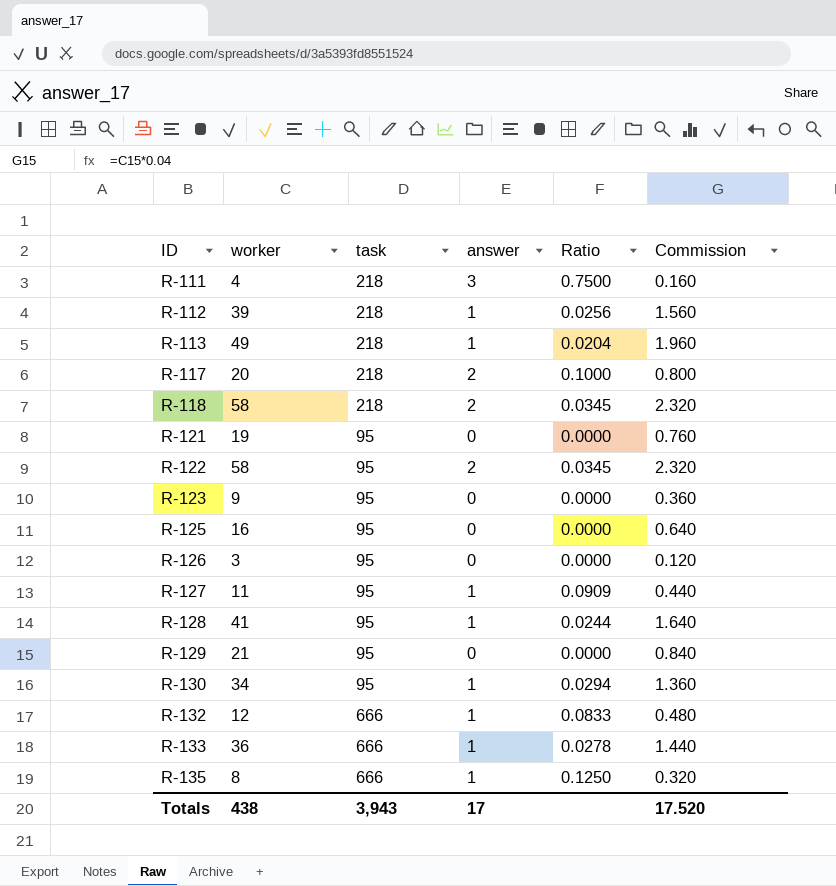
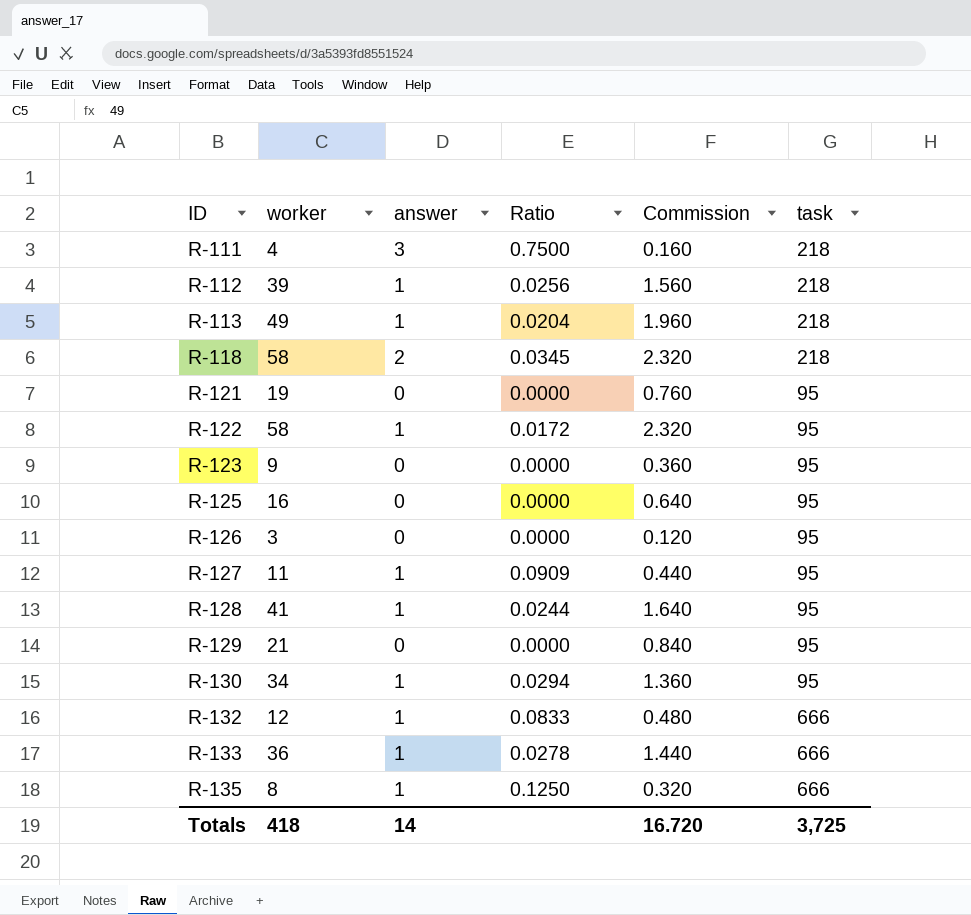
column task | position: 3 -> 6
row R-117: 20 | 218 | 2 | 0.1000 | 0.800 -> none
R-122 | answer: 2 -> 1
R-122 | Ratio: 0.0345 -> 0.0172
Totals | worker: 438 -> 418
Totals | answer: 17 -> 14
Totals | Commission: 17.520 -> 16.720
Totals | task: 3,943 -> 3,725

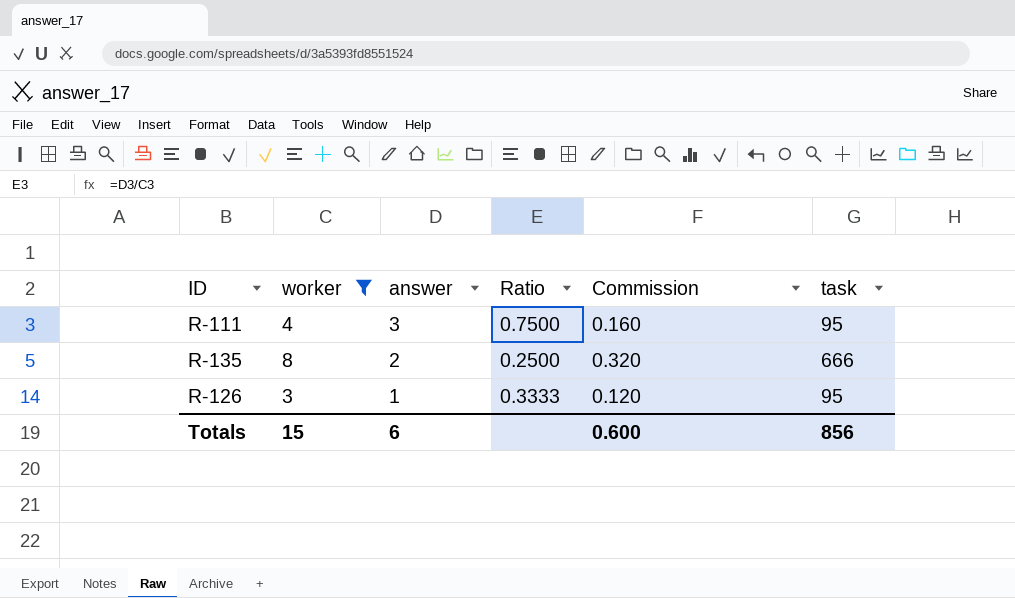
filter: none -> worker <= 8
row order: ID ascending -> answer descending
R-111 | task: 218 -> 95
R-135 | answer: 1 -> 2
R-135 | Ratio: 0.1250 -> 0.2500
R-126 | answer: 0 -> 1
R-126 | Ratio: 0.0000 -> 0.3333
Totals | worker: 418 -> 15
Totals | answer: 14 -> 6
Totals | Commission: 16.720 -> 0.600
Totals | task: 3,725 -> 856

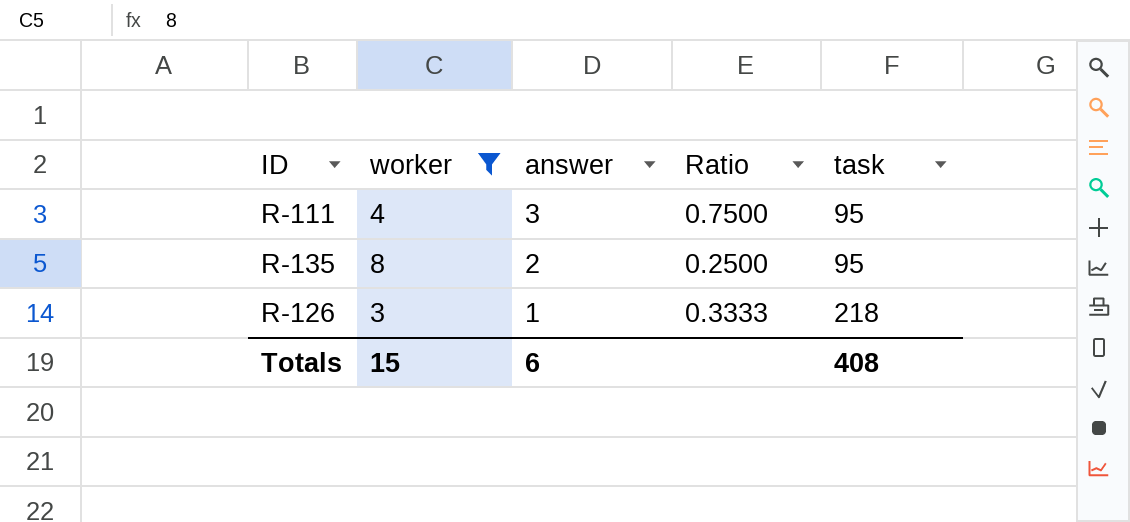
column Commission | formula: [worker] * 0.04 -> none
R-135 | task: 666 -> 95
R-126 | task: 95 -> 218
Totals | task: 856 -> 408

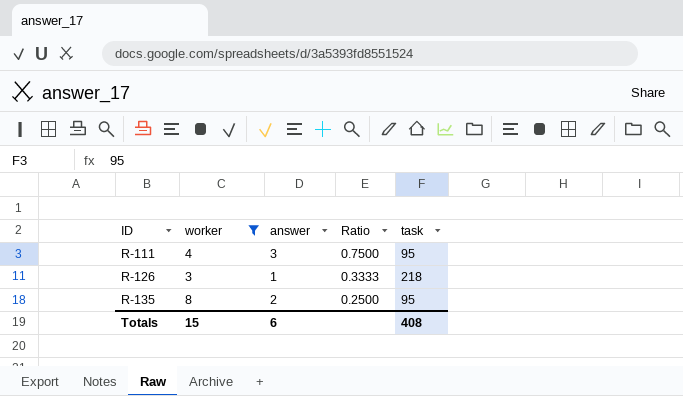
row order: answer descending -> ID ascending

